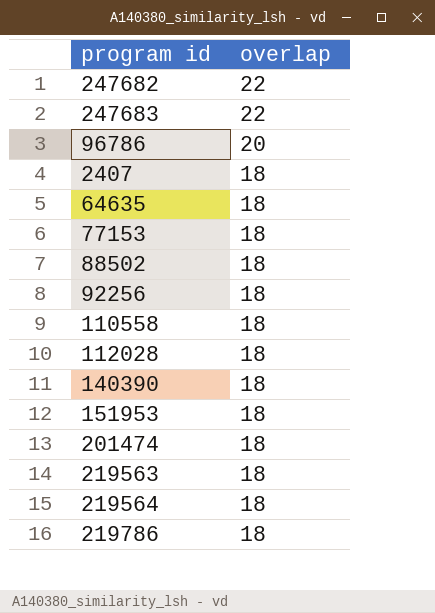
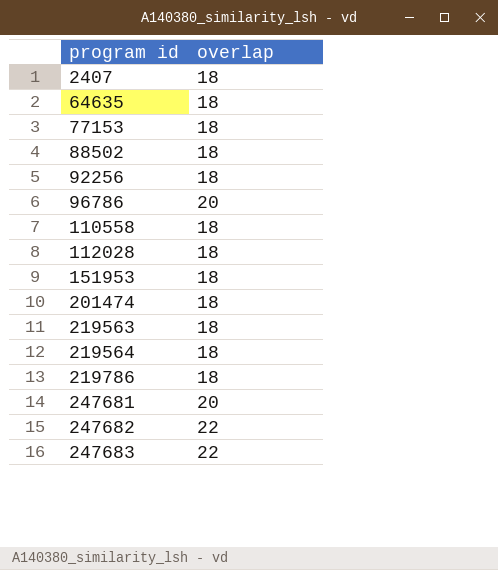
row order: overlap descending -> program id ascending
row 140390: 18 -> none
row 247681: none -> 20

